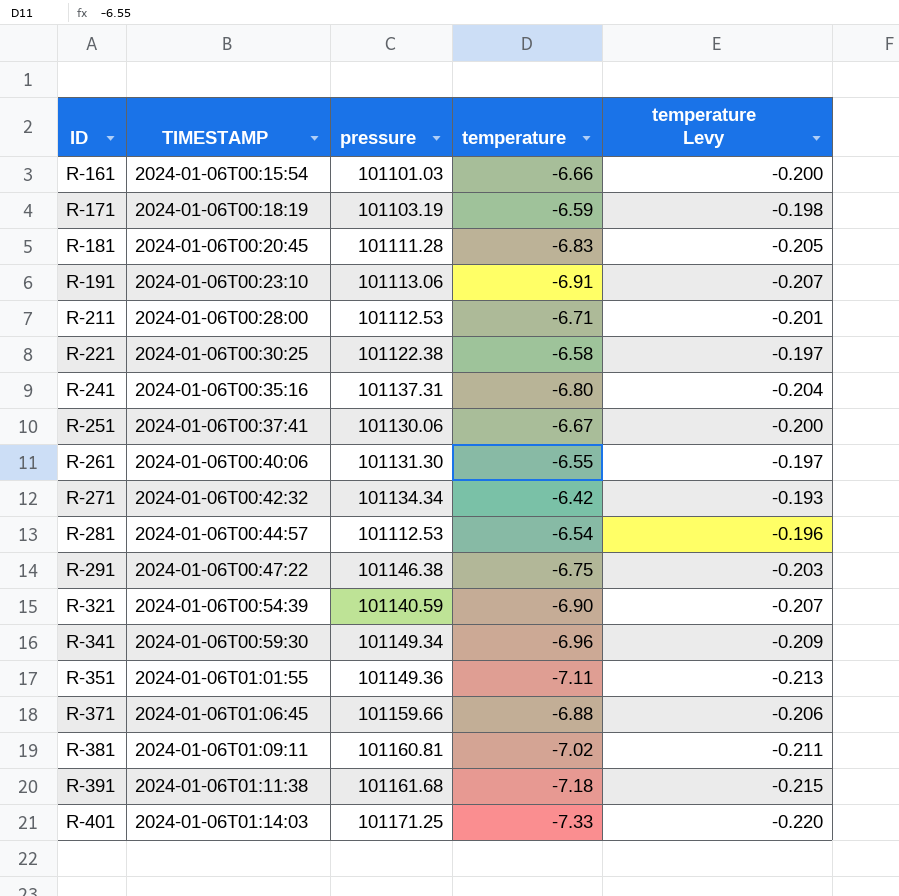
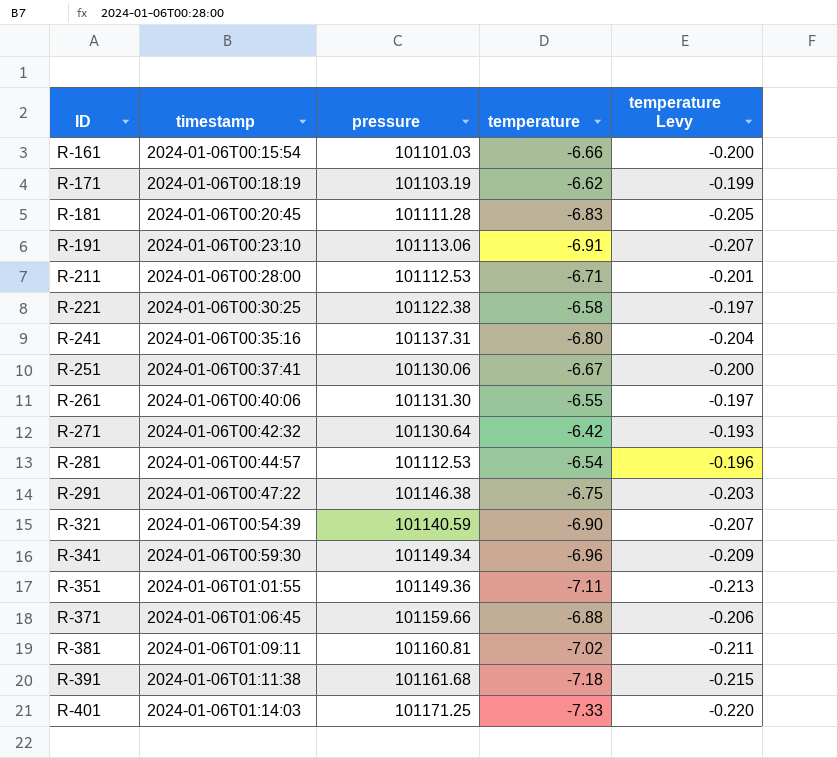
column name: TIMESTAMP -> timestamp
R-171 | temperature: -6.59 -> -6.62
R-171 | temperature Levy: -0.198 -> -0.199
R-271 | pressure: 101134.34 -> 101130.64

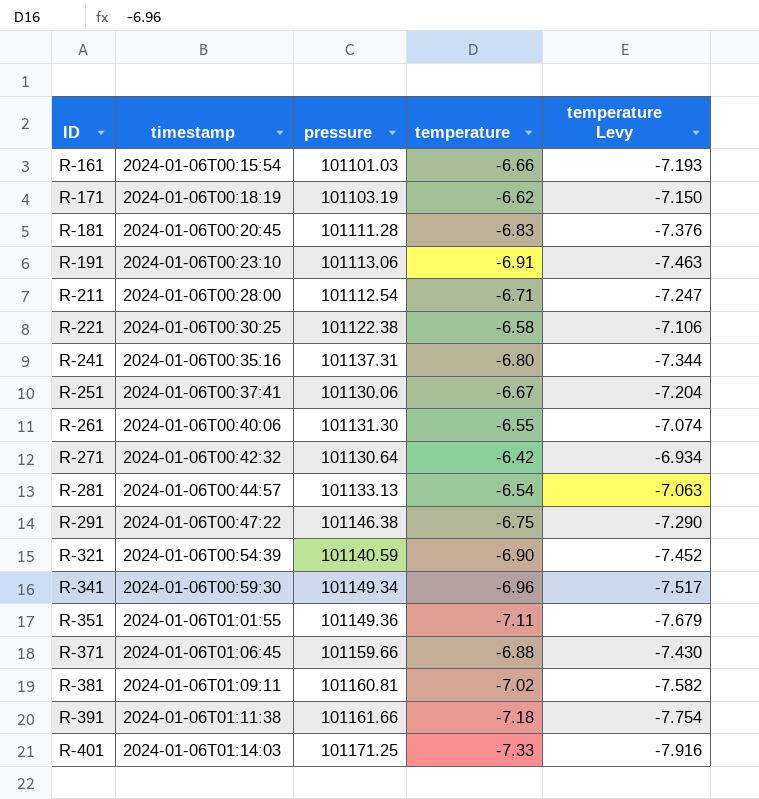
column temperature Levy | formula: [temperature] * 0.03 -> [temperature] * 1.08
R-211 | pressure: 101112.53 -> 101112.54
R-281 | pressure: 101112.53 -> 101133.13
R-391 | pressure: 101161.68 -> 101161.66

